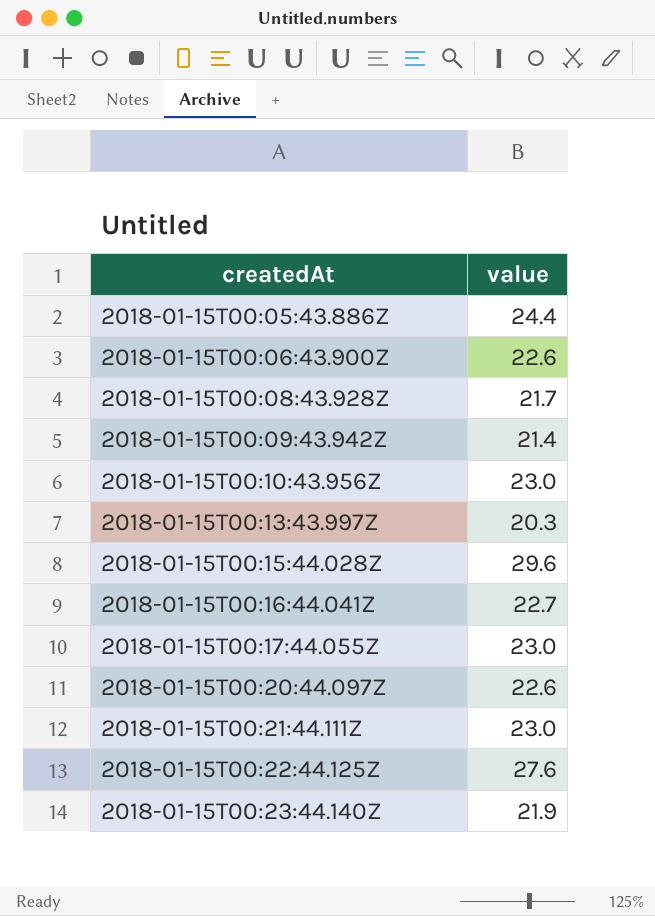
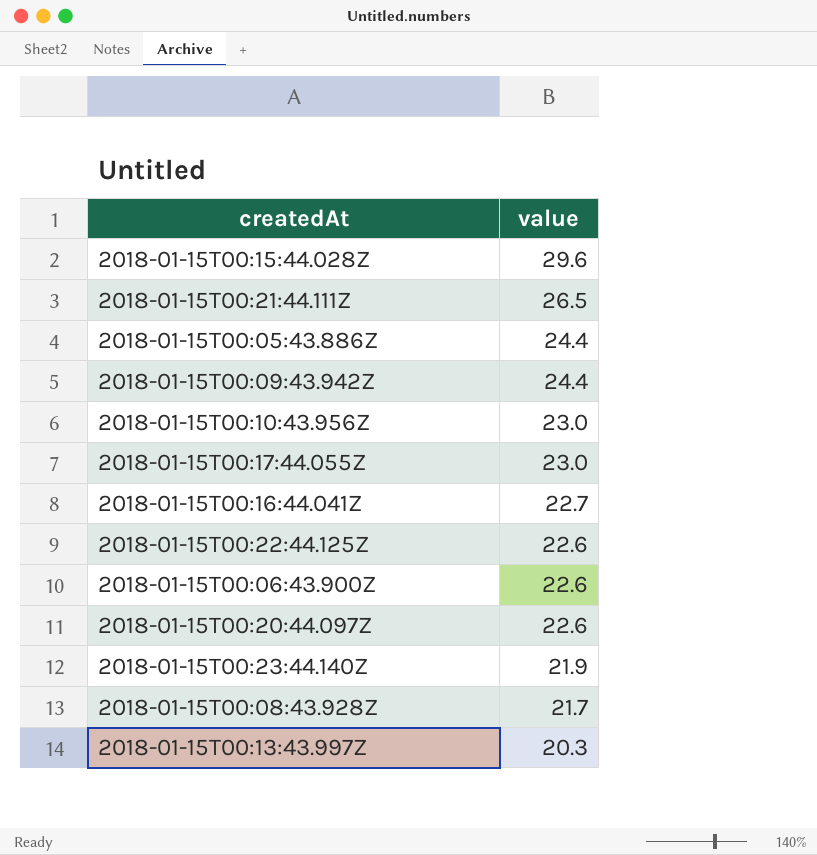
row order: createdAt ascending -> value descending
2018-01-15T00:21:44.111Z | value: 23.0 -> 26.5
2018-01-15T00:09:43.942Z | value: 21.4 -> 24.4
2018-01-15T00:22:44.125Z | value: 27.6 -> 22.6

